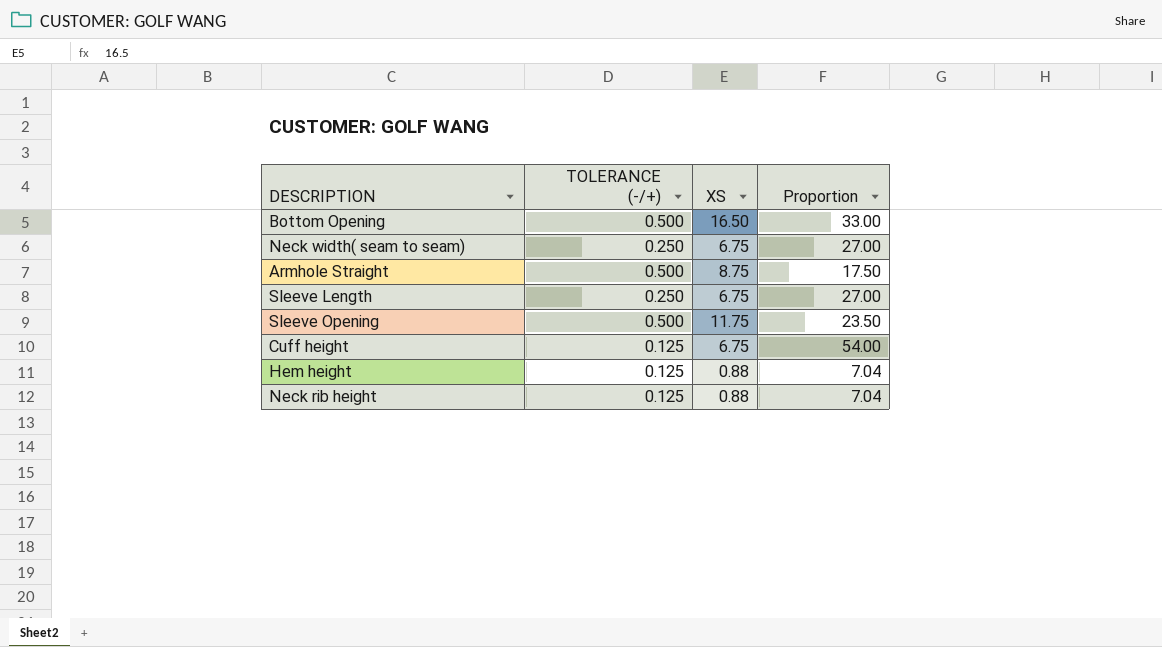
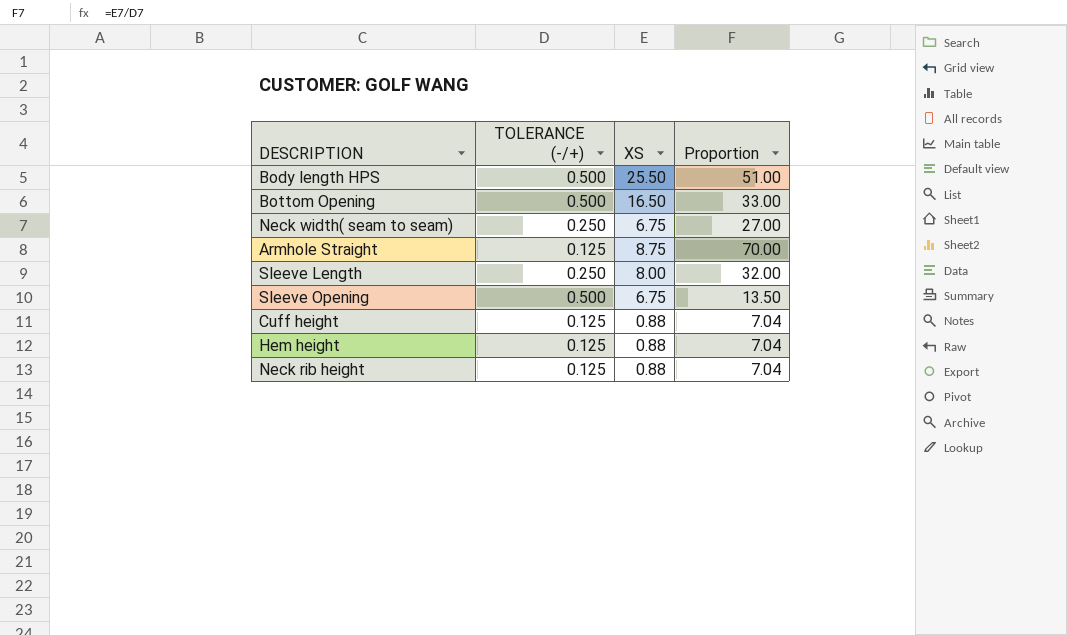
row Body length HPS: none -> 0.500 | 25.50 | 51.00
Armhole Straight | TOLERANCE (-/+): 0.500 -> 0.125
Armhole Straight | Proportion: 17.50 -> 70.00
Sleeve Length | XS: 6.75 -> 8.00
Sleeve Length | Proportion: 27.00 -> 32.00
Sleeve Opening | XS: 11.75 -> 6.75
Sleeve Opening | Proportion: 23.50 -> 13.50
Cuff height | XS: 6.75 -> 0.88
Cuff height | Proportion: 54.00 -> 7.04

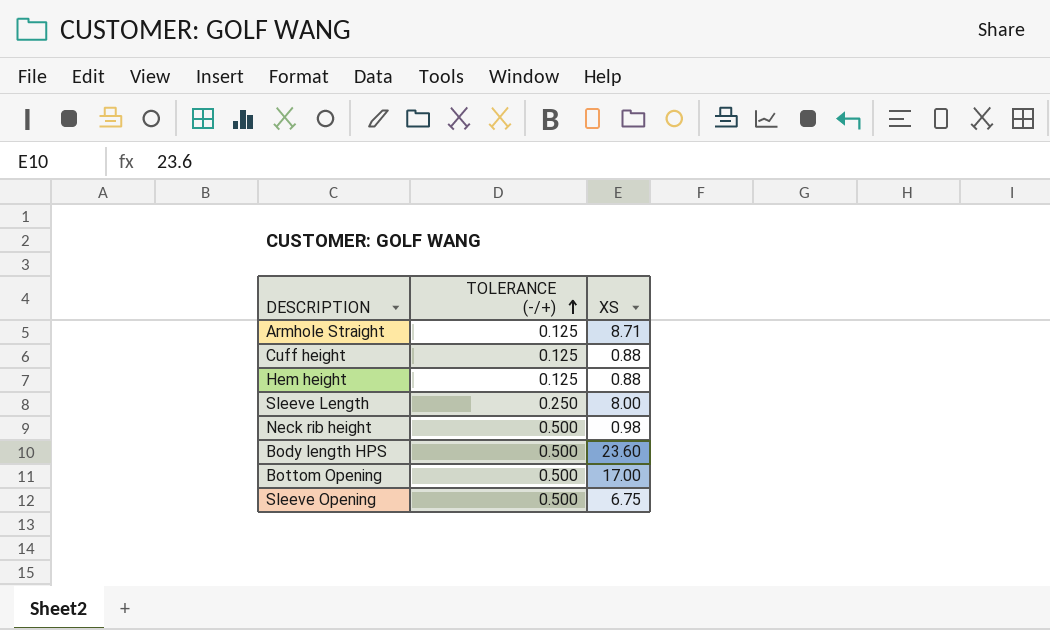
row order: none -> TOLERANCE (-/+) ascending
column Proportion | formula: [XS] / [TOLERANCE (-/+)] -> none
row Neck width( seam to seam): 0.250 | 6.75 | 27.00 -> none
Armhole Straight | XS: 8.75 -> 8.71
Neck rib height | TOLERANCE (-/+): 0.125 -> 0.500
Neck rib height | XS: 0.88 -> 0.98
Body length HPS | XS: 25.50 -> 23.60
Bottom Opening | XS: 16.50 -> 17.00

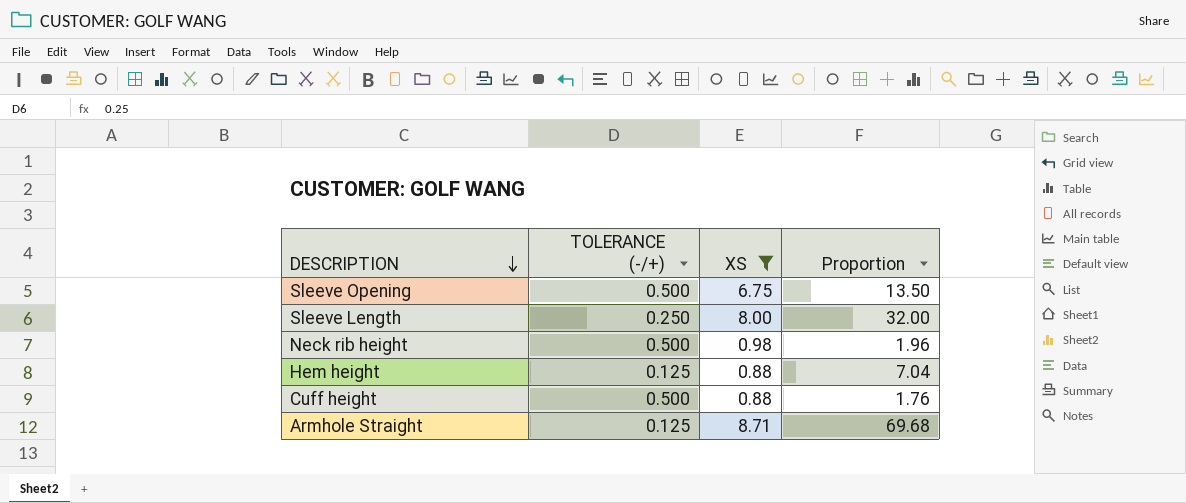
filter: none -> XS <= 8.71
row order: TOLERANCE (-/+) ascending -> DESCRIPTION descending
column Proportion | formula: none -> [XS] / [TOLERANCE (-/+)]
Cuff height | TOLERANCE (-/+): 0.125 -> 0.500

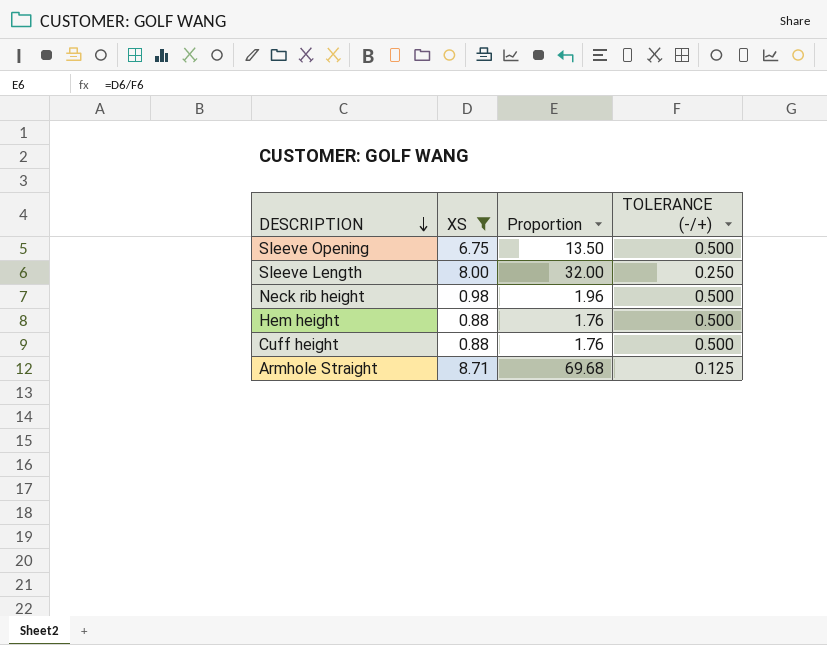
column TOLERANCE (-/+) | position: 2 -> 4
Hem height | Proportion: 7.04 -> 1.76
Hem height | TOLERANCE (-/+): 0.125 -> 0.500

